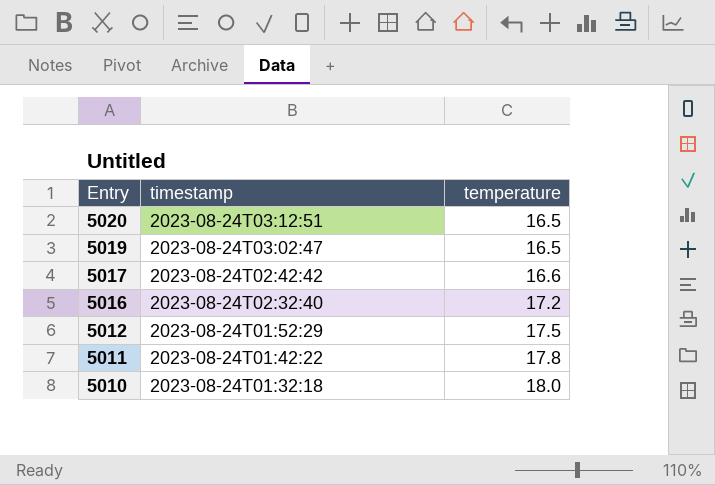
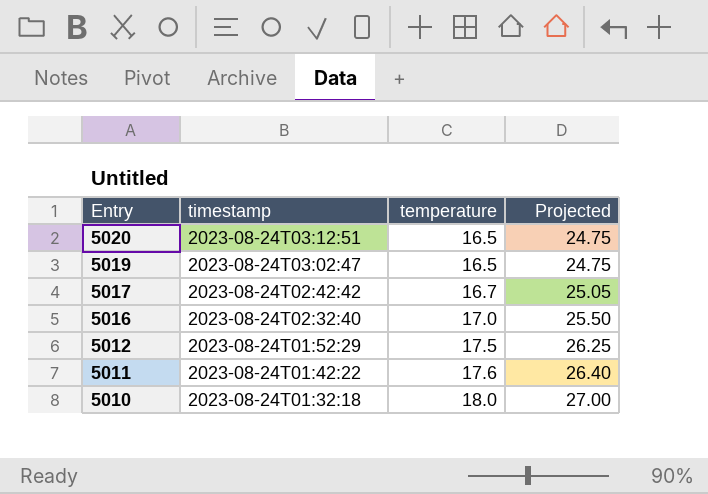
column Projected | formula: none -> [temperature] * 1.5
5017 | temperature: 16.6 -> 16.7
5016 | temperature: 17.2 -> 17.0
5011 | temperature: 17.8 -> 17.6

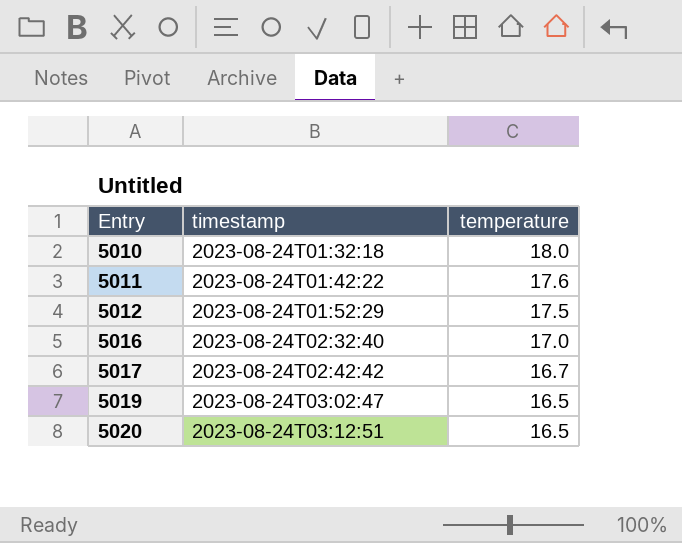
row order: Entry descending -> Entry ascending
column Projected | formula: [temperature] * 1.5 -> none

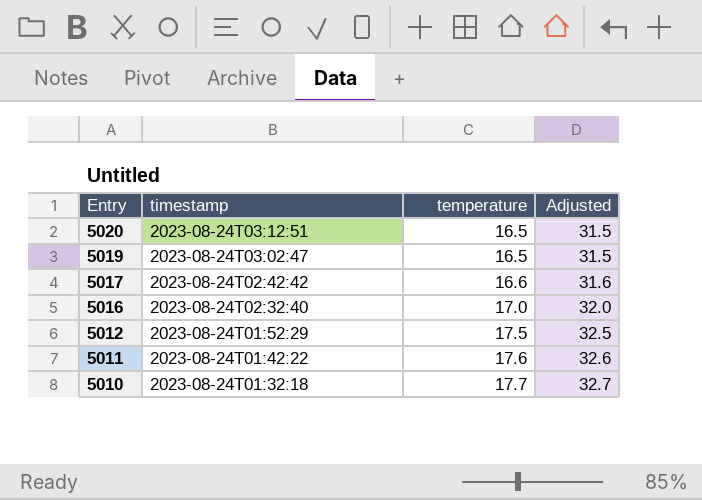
row order: Entry ascending -> Entry descending
column Adjusted | formula: none -> [temperature] + 15
5017 | temperature: 16.7 -> 16.6
5010 | temperature: 18.0 -> 17.7

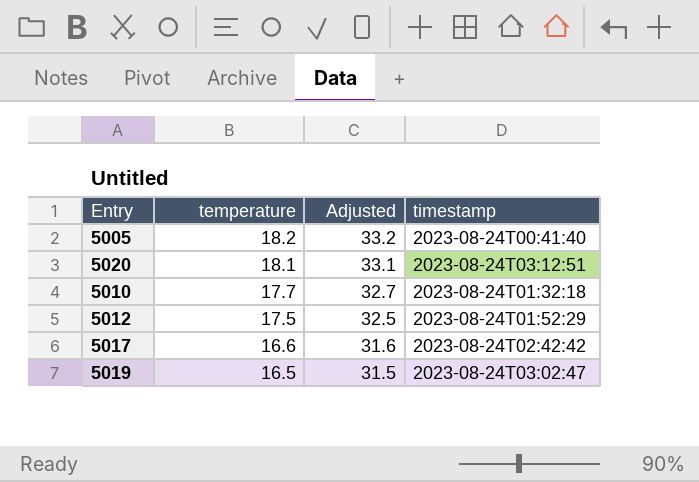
row order: Entry descending -> temperature descending
column timestamp | position: 2 -> 4
row 5016: 2023-08-24T02:32:40 | 17.0 | 32.0 -> none
row 5011: 2023-08-24T01:42:22 | 17.6 | 32.6 -> none
row 5005: none -> 18.2 | 33.2 | 2023-08-24T00:41:40
5020 | temperature: 16.5 -> 18.1
5020 | Adjusted: 31.5 -> 33.1

